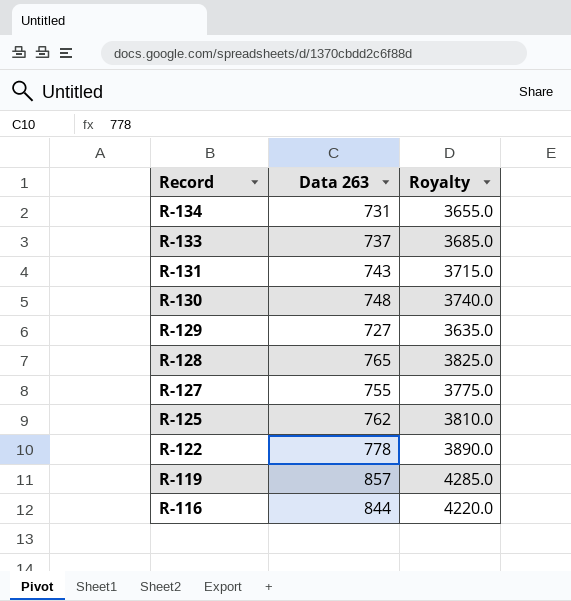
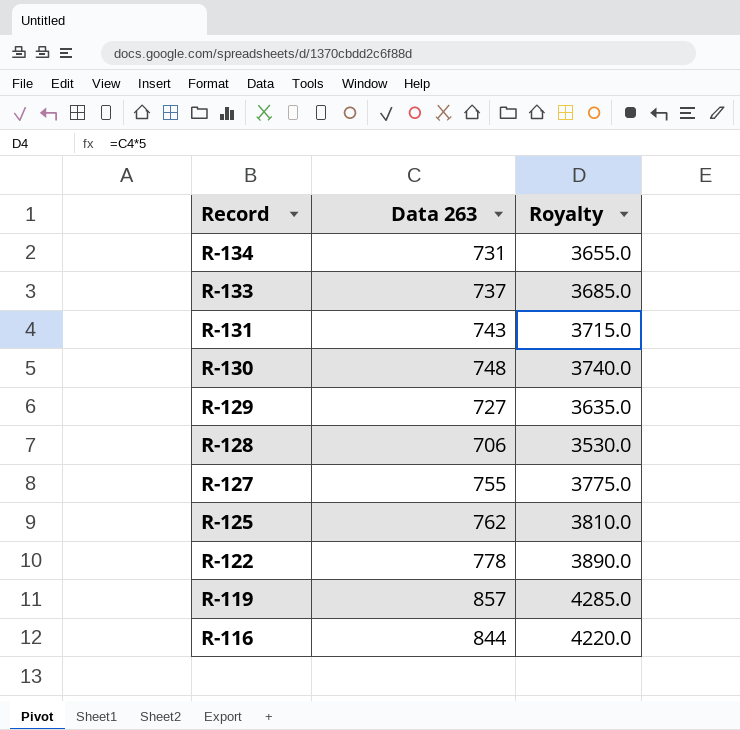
R-128 | Data 263: 765 -> 706
R-128 | Royalty: 3825.0 -> 3530.0

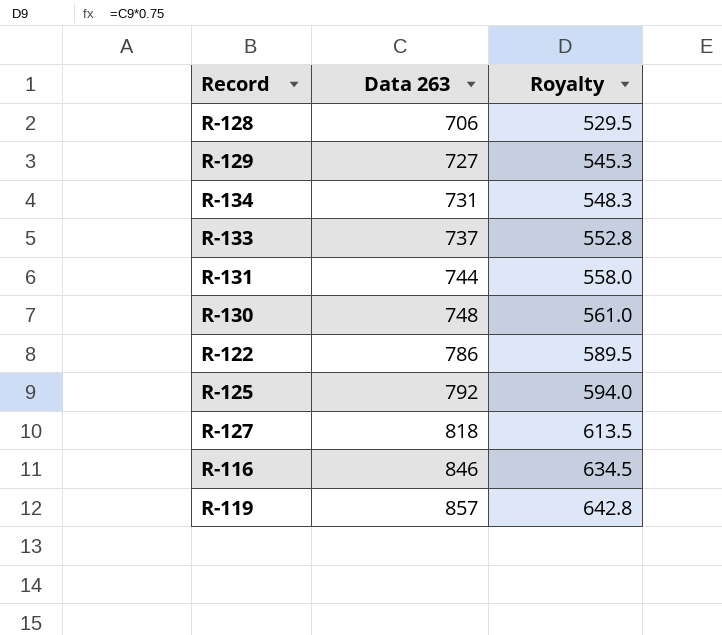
row order: Record descending -> Data 263 ascending
column Royalty | formula: [Data 263] * 5 -> [Data 263] * 0.75
R-131 | Data 263: 743 -> 744
R-122 | Data 263: 778 -> 786
R-125 | Data 263: 762 -> 792
R-127 | Data 263: 755 -> 818
R-116 | Data 263: 844 -> 846

